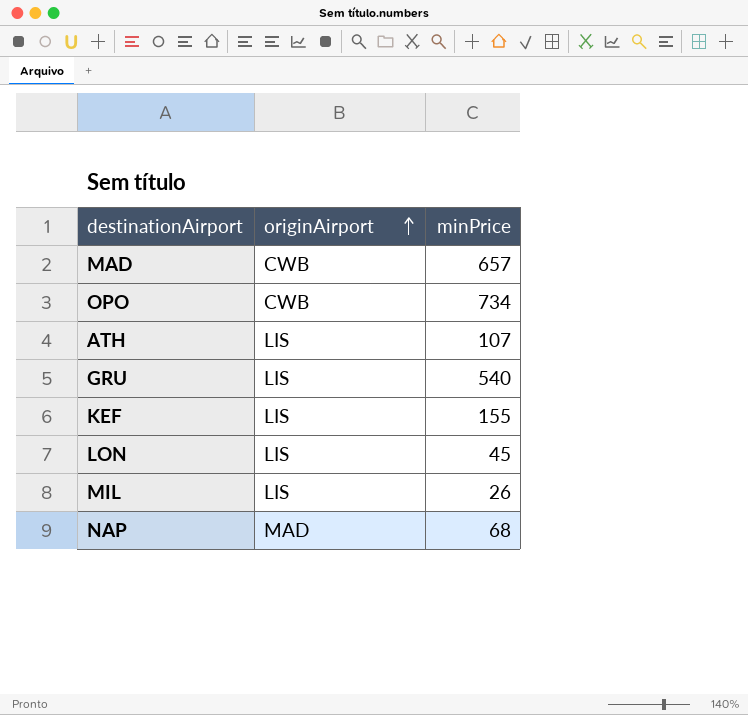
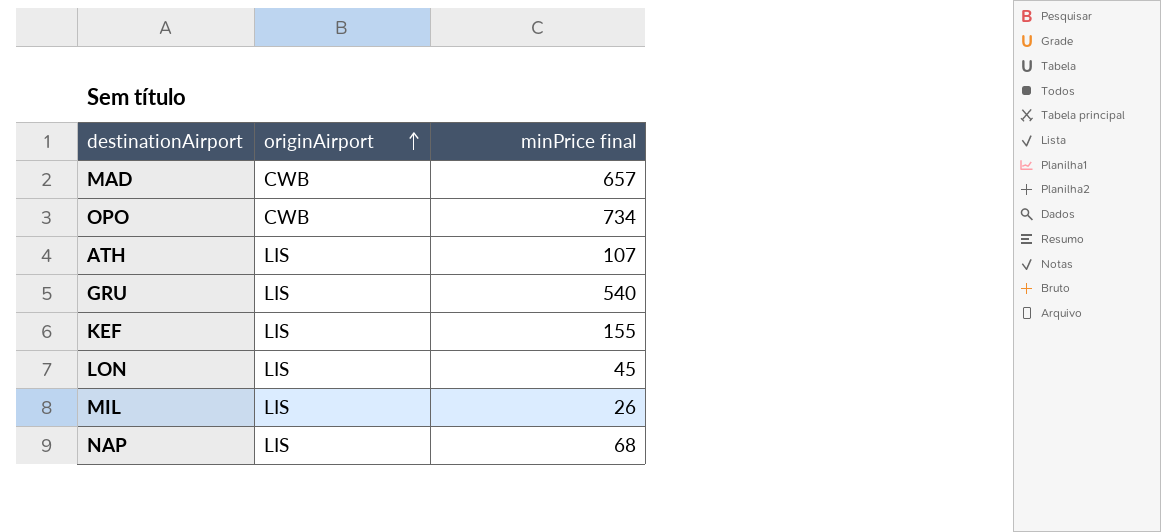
column name: minPrice -> minPrice final
NAP | originAirport: MAD -> LIS

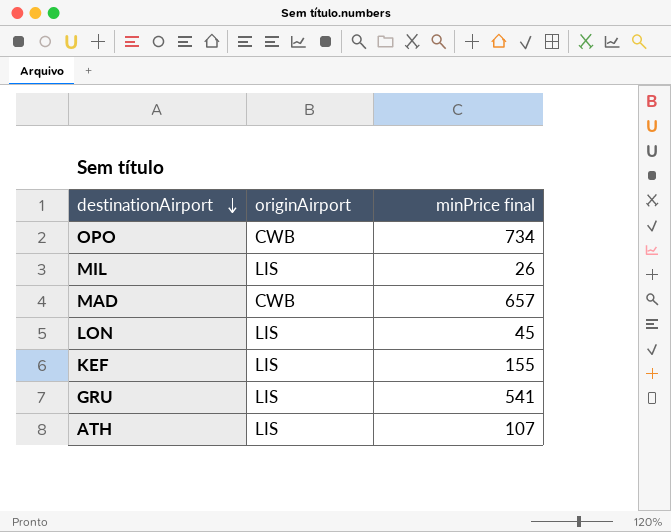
row order: originAirport ascending -> destinationAirport descending
row NAP: LIS | 68 -> none
GRU | minPrice final: 540 -> 541

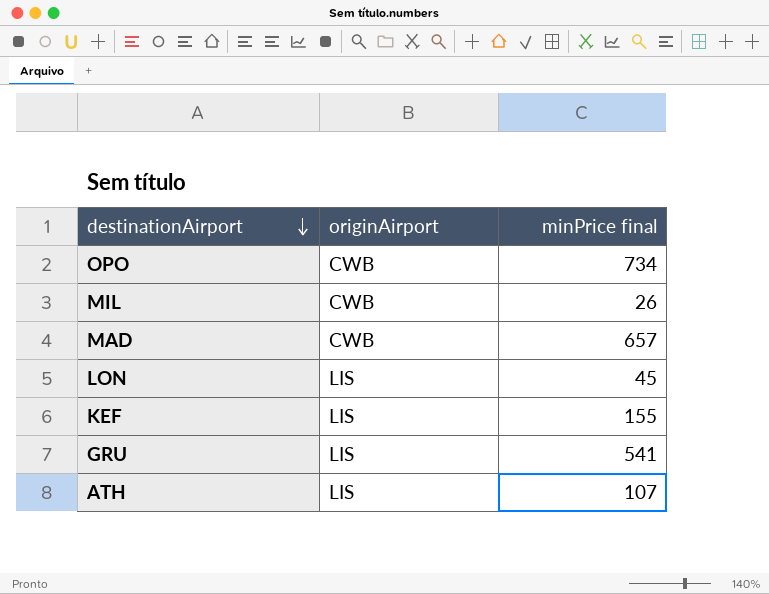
MIL | originAirport: LIS -> CWB

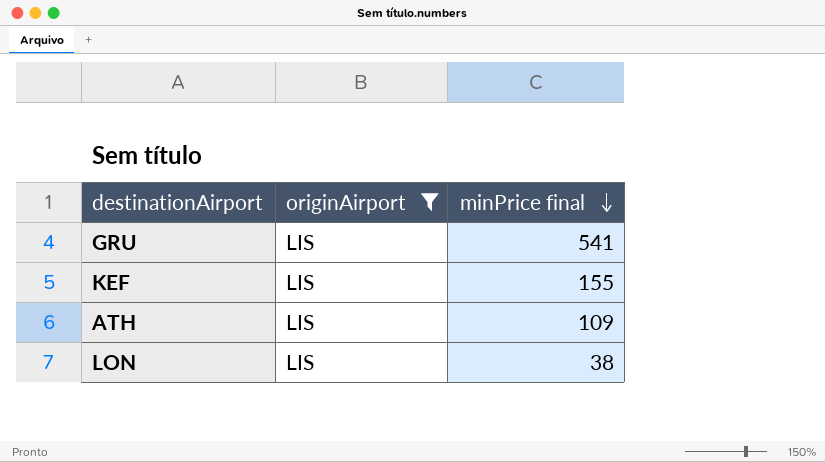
filter: none -> originAirport = LIS
row order: destinationAirport descending -> minPrice final descending
ATH | minPrice final: 107 -> 109
LON | minPrice final: 45 -> 38

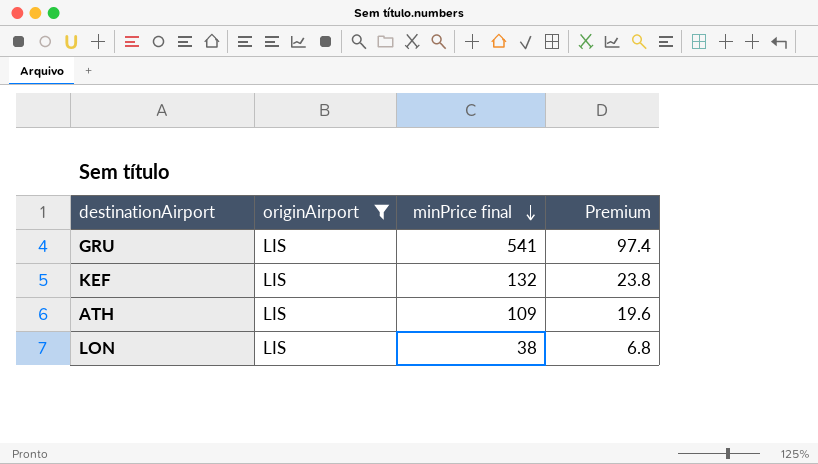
column Premium | formula: none -> [minPrice final] * 0.18
KEF | minPrice final: 155 -> 132

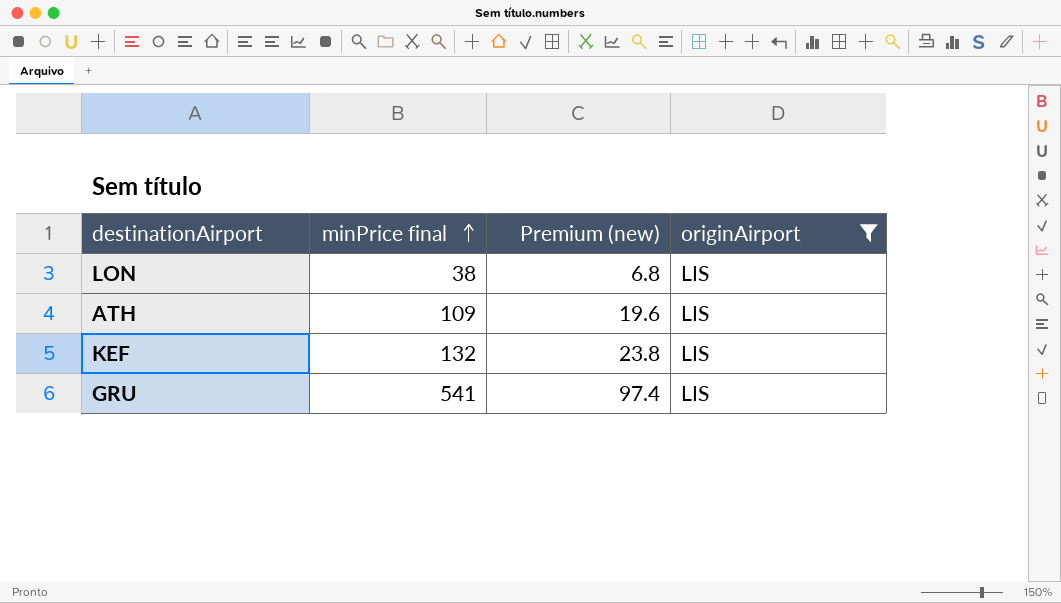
row order: minPrice final descending -> minPrice final ascending
column name: Premium -> Premium (new)
column originAirport | position: 2 -> 4

